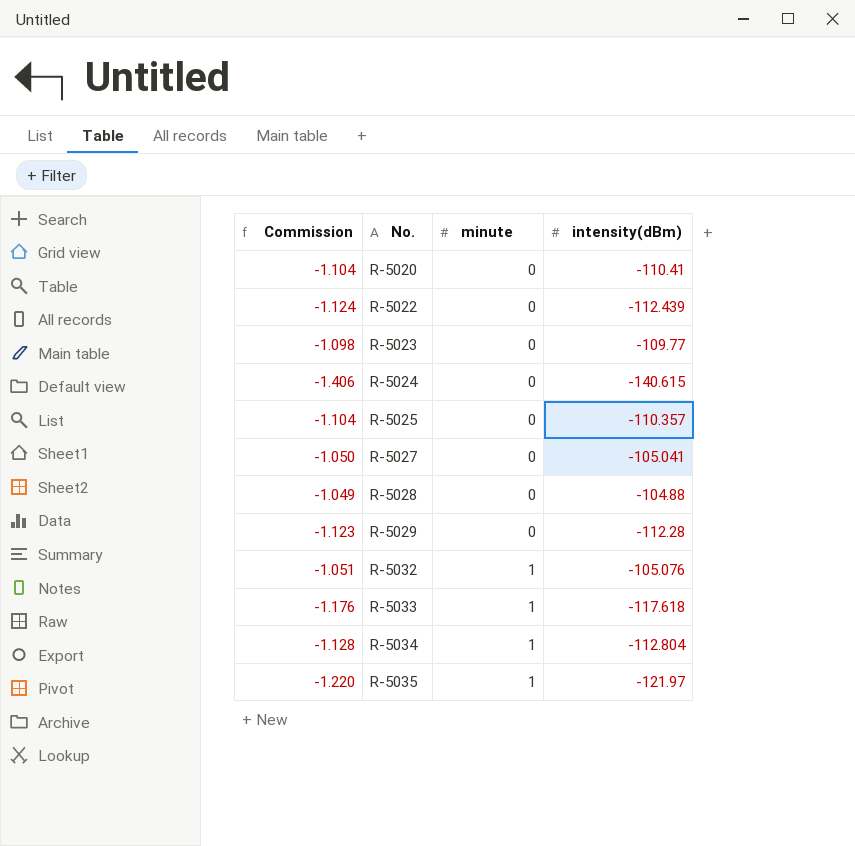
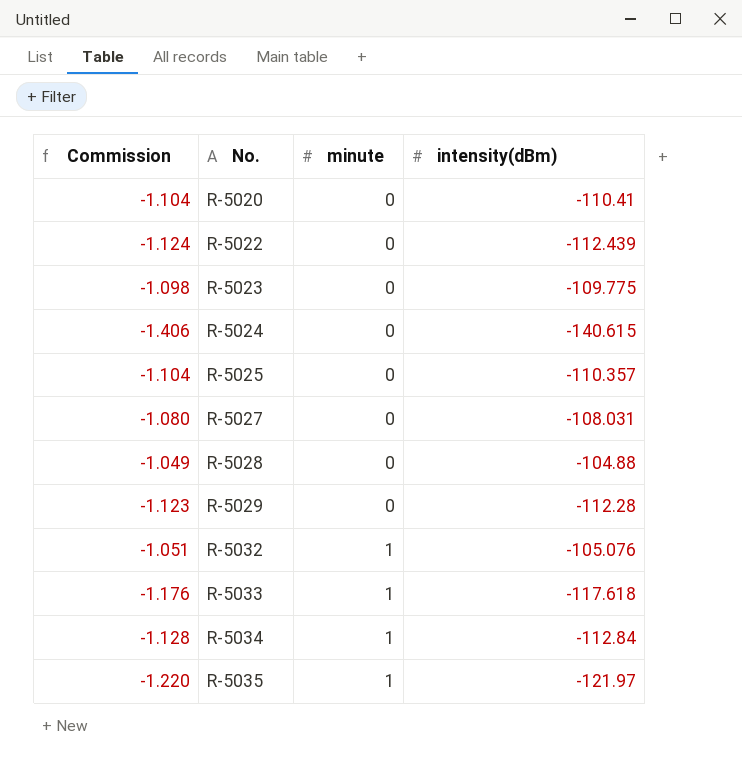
R-5023 | intensity(dBm): -109.77 -> -109.775
R-5027 | Commission: -1.050 -> -1.080
R-5027 | intensity(dBm): -105.041 -> -108.031
R-5034 | intensity(dBm): -112.804 -> -112.84

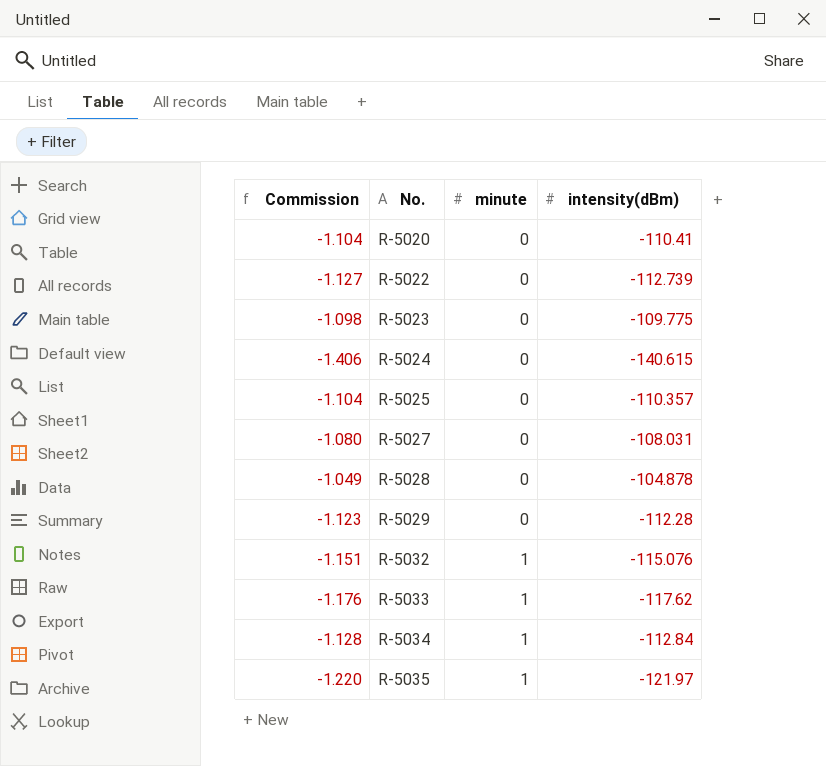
R-5022 | Commission: -1.124 -> -1.127
R-5022 | intensity(dBm): -112.439 -> -112.739
R-5028 | intensity(dBm): -104.88 -> -104.878
R-5032 | Commission: -1.051 -> -1.151
R-5032 | intensity(dBm): -105.076 -> -115.076
R-5033 | intensity(dBm): -117.618 -> -117.62

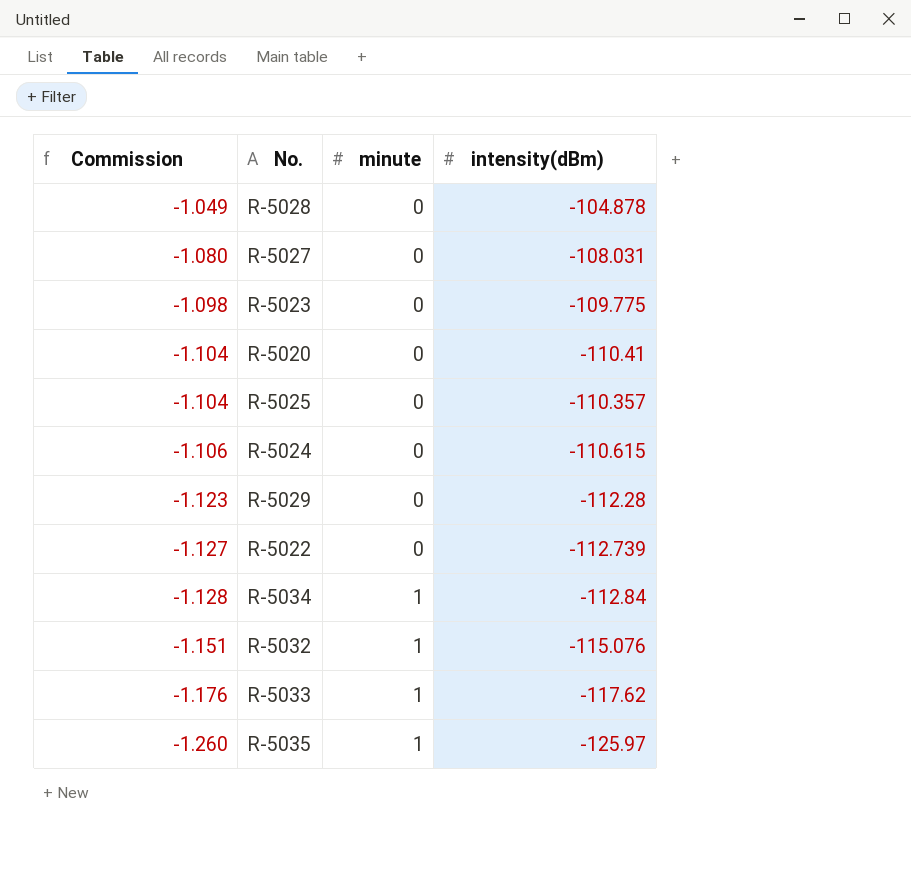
row order: No. ascending -> Commission descending
R-5024 | Commission: -1.406 -> -1.106
R-5024 | intensity(dBm): -140.615 -> -110.615
R-5035 | Commission: -1.220 -> -1.260
R-5035 | intensity(dBm): -121.97 -> -125.97

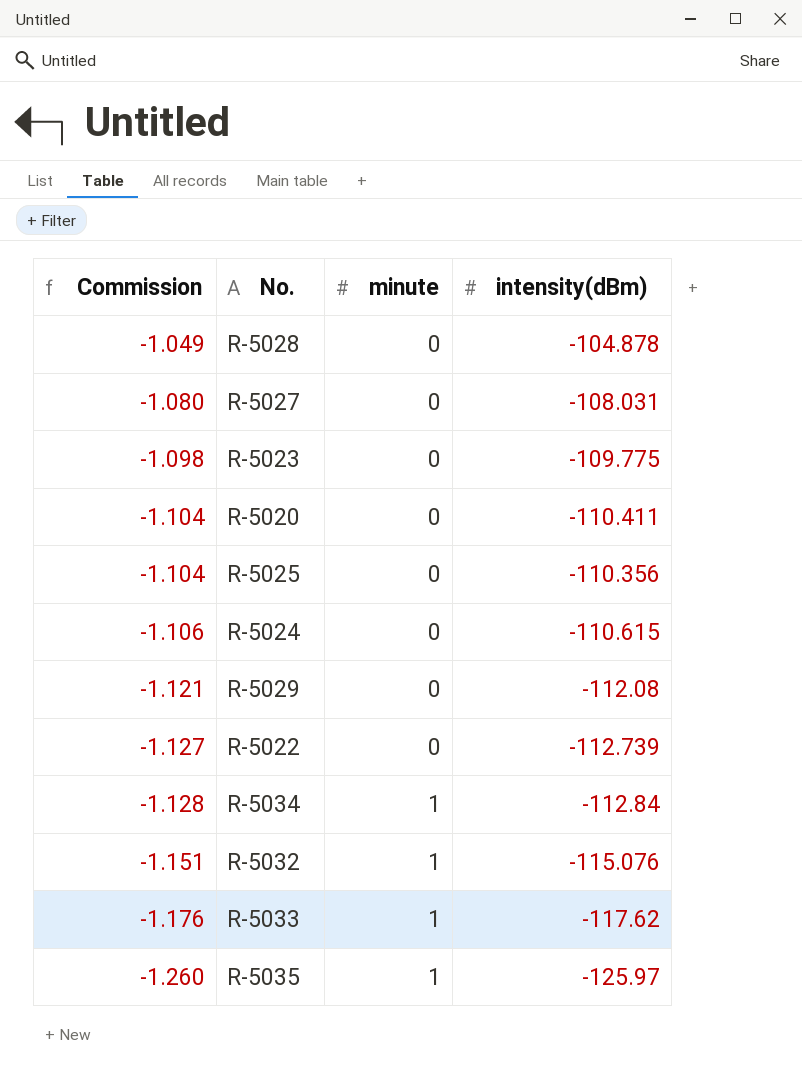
R-5020 | intensity(dBm): -110.41 -> -110.411
R-5025 | intensity(dBm): -110.357 -> -110.356
R-5029 | Commission: -1.123 -> -1.121
R-5029 | intensity(dBm): -112.28 -> -112.08

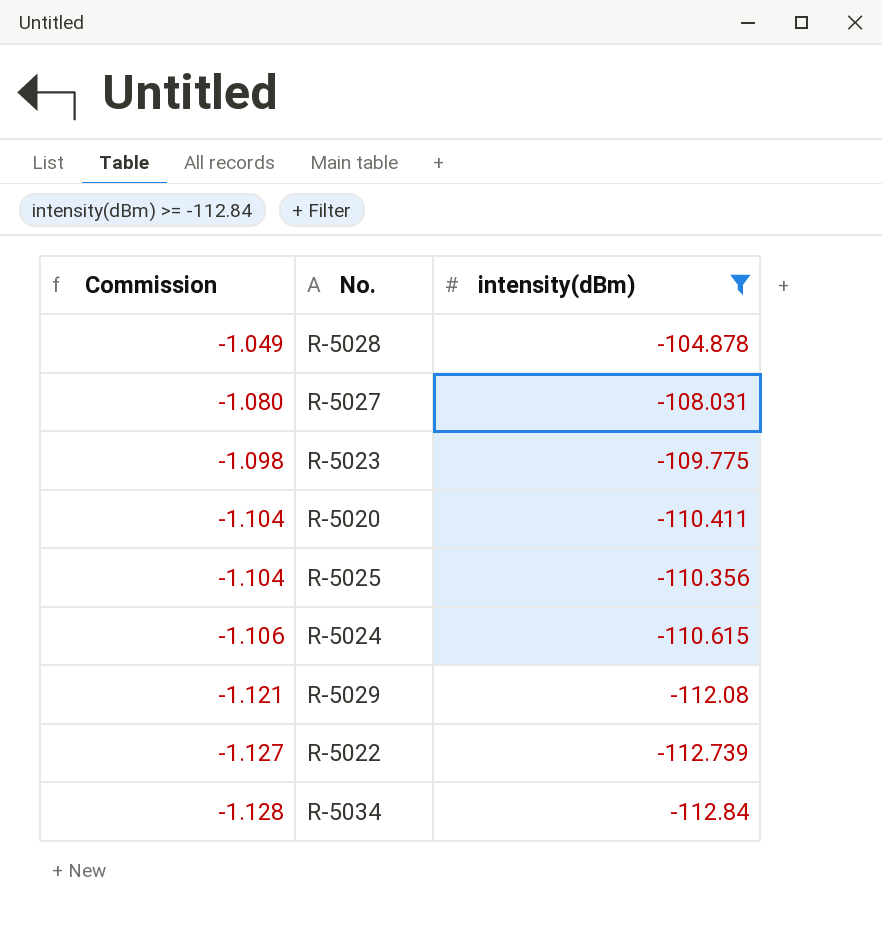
filter: none -> intensity(dBm) >= -112.84
column minute | position: 3 -> none

